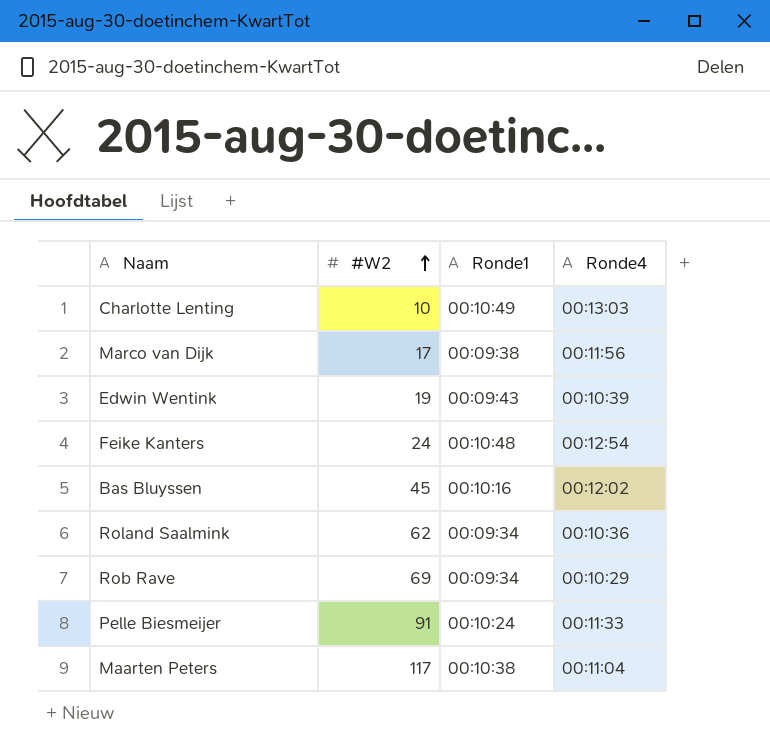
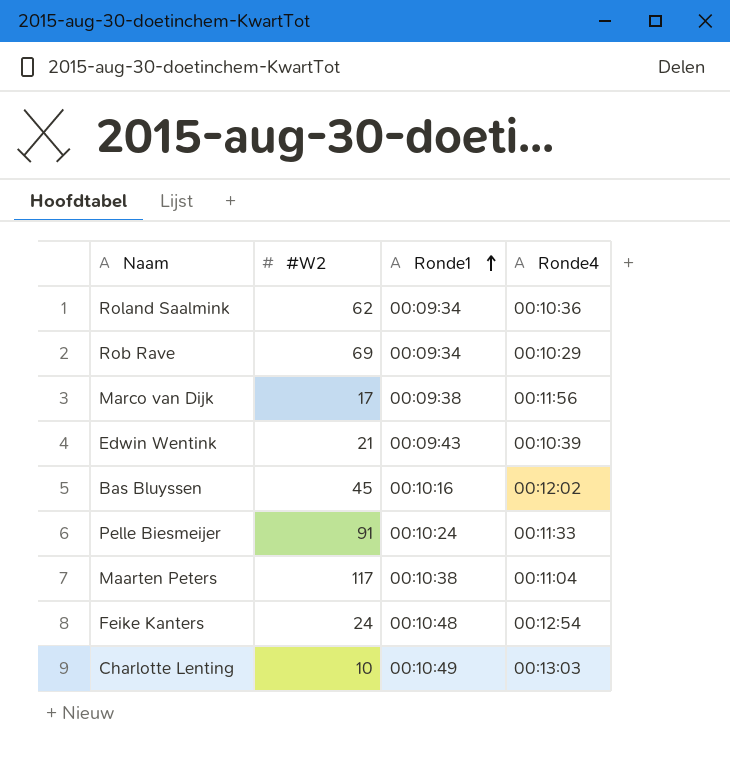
row order: #W2 ascending -> Ronde1 ascending
Edwin Wentink | #W2: 19 -> 21

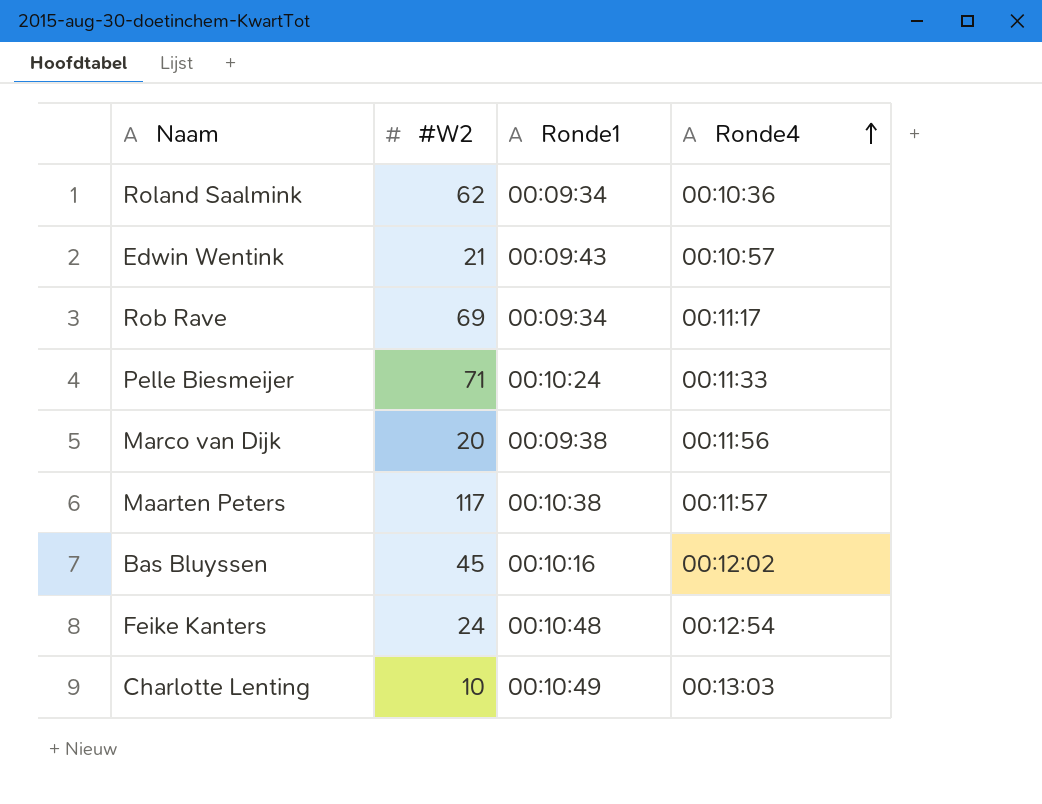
row order: Ronde1 ascending -> Ronde4 ascending
Edwin Wentink | Ronde4: 00:10:39 -> 00:10:57
Rob Rave | Ronde4: 00:10:29 -> 00:11:17
Pelle Biesmeijer | #W2: 91 -> 71
Marco van Dijk | #W2: 17 -> 20
Maarten Peters | Ronde4: 00:11:04 -> 00:11:57

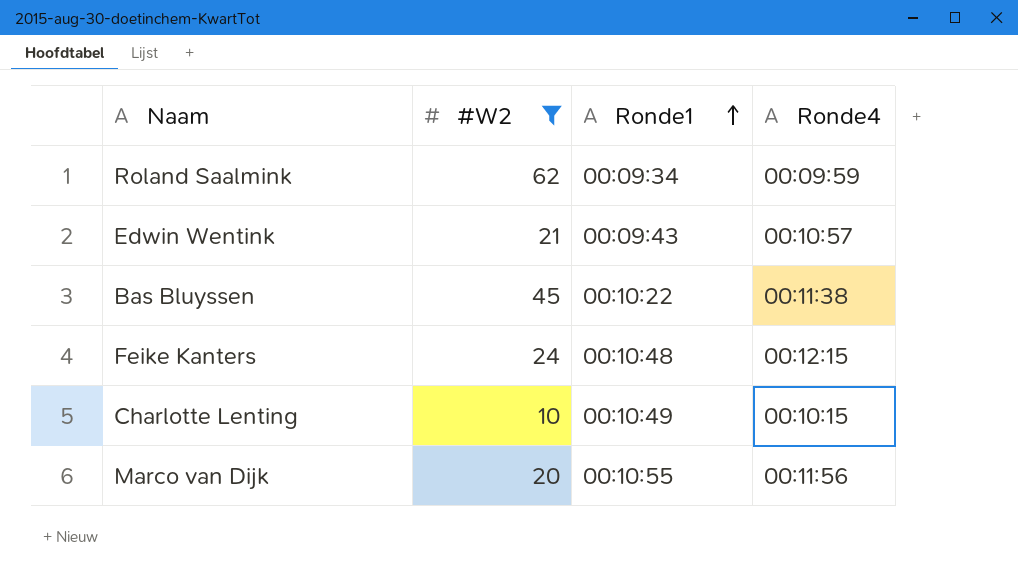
filter: none -> #W2 <= 62
row order: Ronde4 ascending -> Ronde1 ascending
Roland Saalmink | Ronde4: 00:10:36 -> 00:09:59
Bas Bluyssen | Ronde1: 00:10:16 -> 00:10:22
Bas Bluyssen | Ronde4: 00:12:02 -> 00:11:38
Feike Kanters | Ronde4: 00:12:54 -> 00:12:15
Charlotte Lenting | Ronde4: 00:13:03 -> 00:10:15
Marco van Dijk | Ronde1: 00:09:38 -> 00:10:55

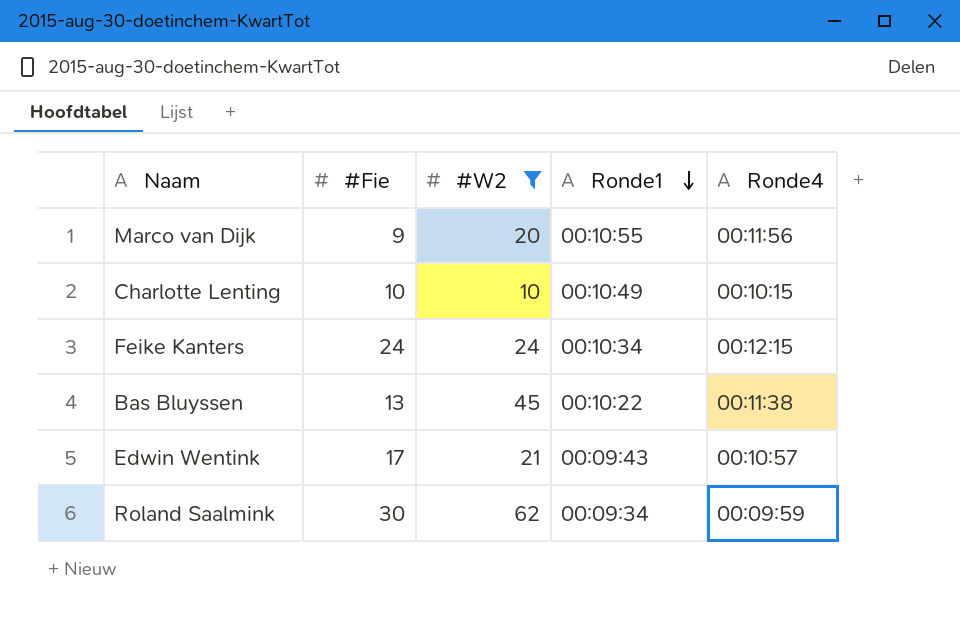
row order: Ronde1 ascending -> Ronde1 descending
column #Fie | position: none -> 2
Feike Kanters | Ronde1: 00:10:48 -> 00:10:34

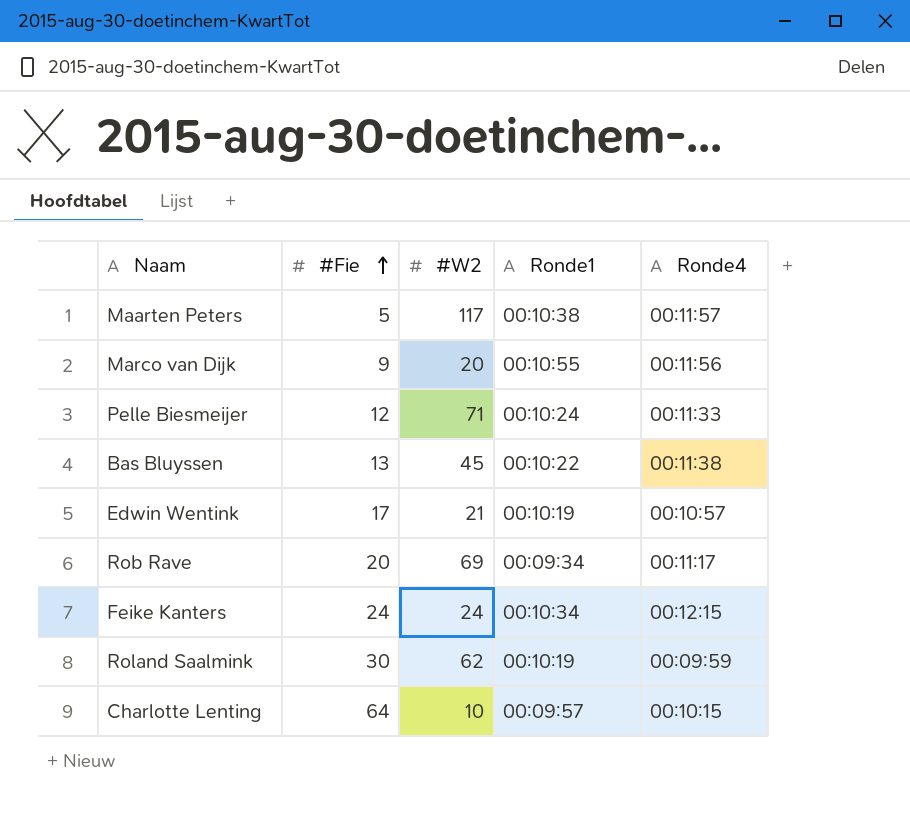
filter: #W2 <= 62 -> none
row order: Ronde1 descending -> #Fie ascending
Edwin Wentink | Ronde1: 00:09:43 -> 00:10:19
Roland Saalmink | Ronde1: 00:09:34 -> 00:10:19
Charlotte Lenting | #Fie: 10 -> 64
Charlotte Lenting | Ronde1: 00:10:49 -> 00:09:57

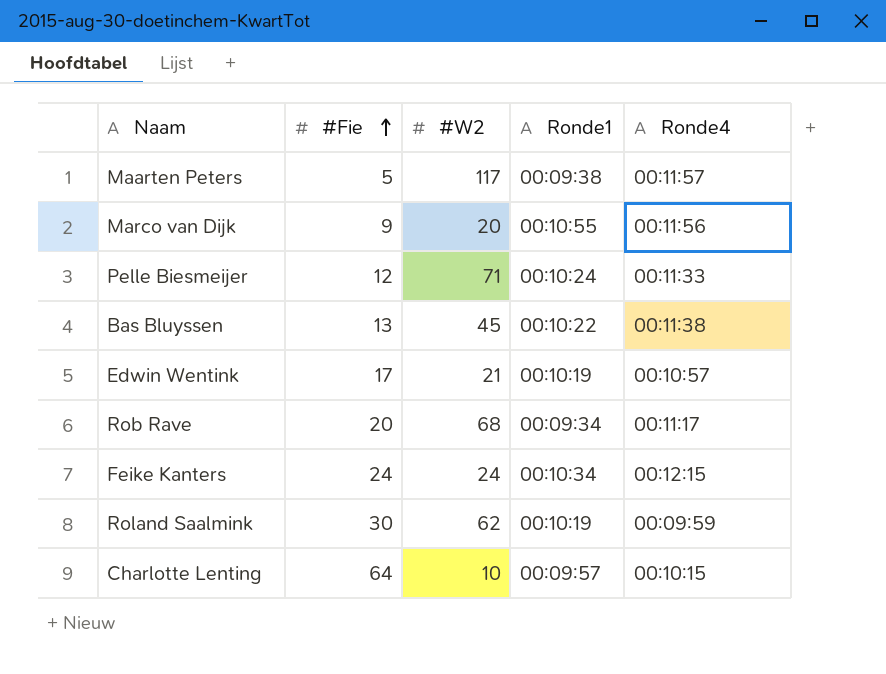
Maarten Peters | Ronde1: 00:10:38 -> 00:09:38
Rob Rave | #W2: 69 -> 68

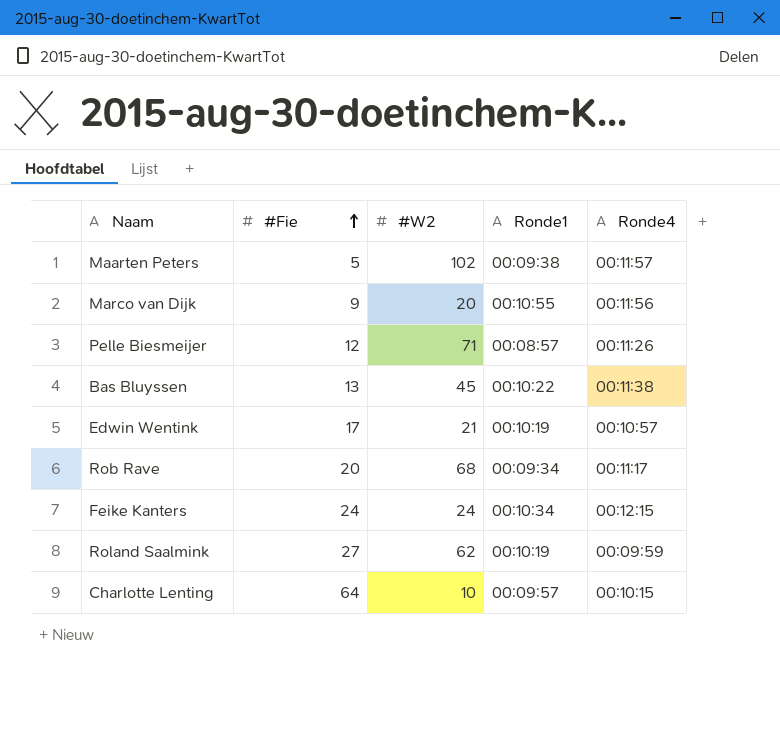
Maarten Peters | #W2: 117 -> 102
Pelle Biesmeijer | Ronde1: 00:10:24 -> 00:08:57
Pelle Biesmeijer | Ronde4: 00:11:33 -> 00:11:26
Roland Saalmink | #Fie: 30 -> 27

